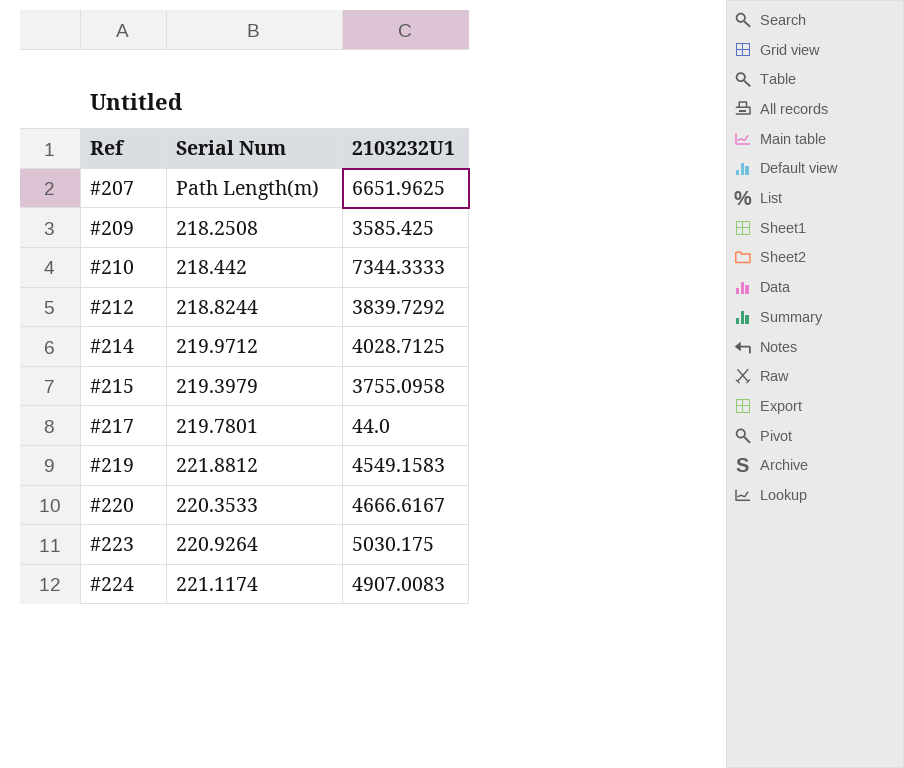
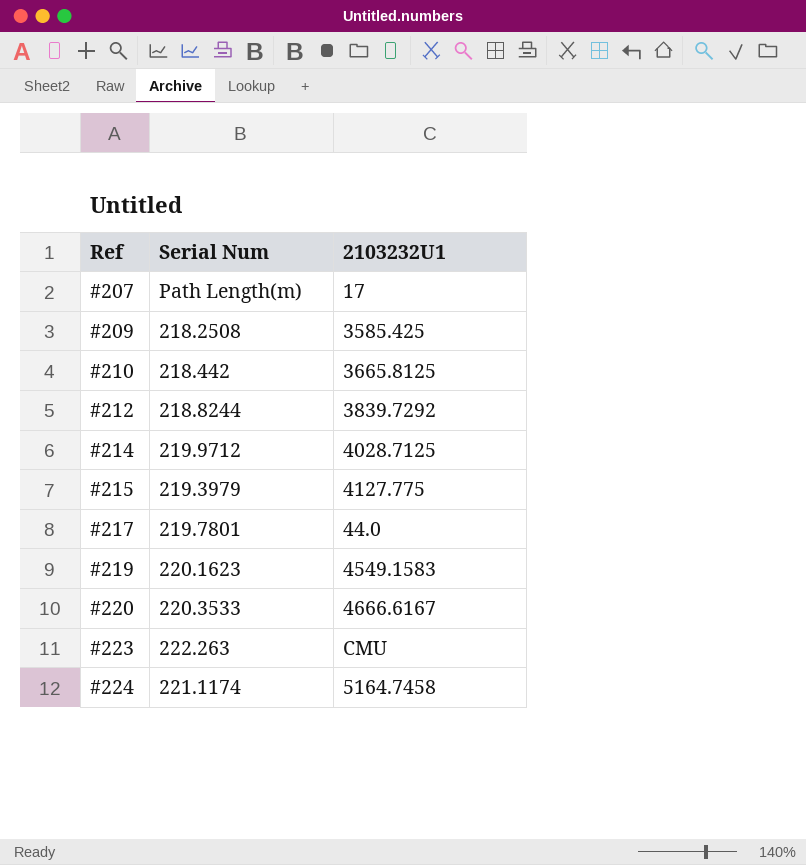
#207 | 2103232U1: 6651.9625 -> 17
#210 | 2103232U1: 7344.3333 -> 3665.8125
#215 | 2103232U1: 3755.0958 -> 4127.775
#219 | Serial Num: 221.8812 -> 220.1623
#223 | Serial Num: 220.9264 -> 222.263
#223 | 2103232U1: 5030.175 -> CMU
#224 | 2103232U1: 4907.0083 -> 5164.7458

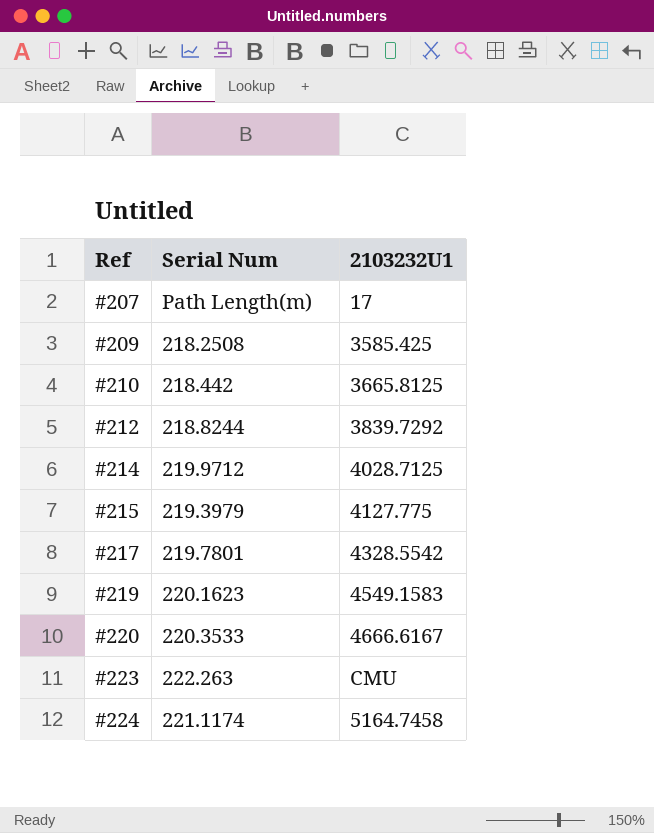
#217 | 2103232U1: 44.0 -> 4328.5542

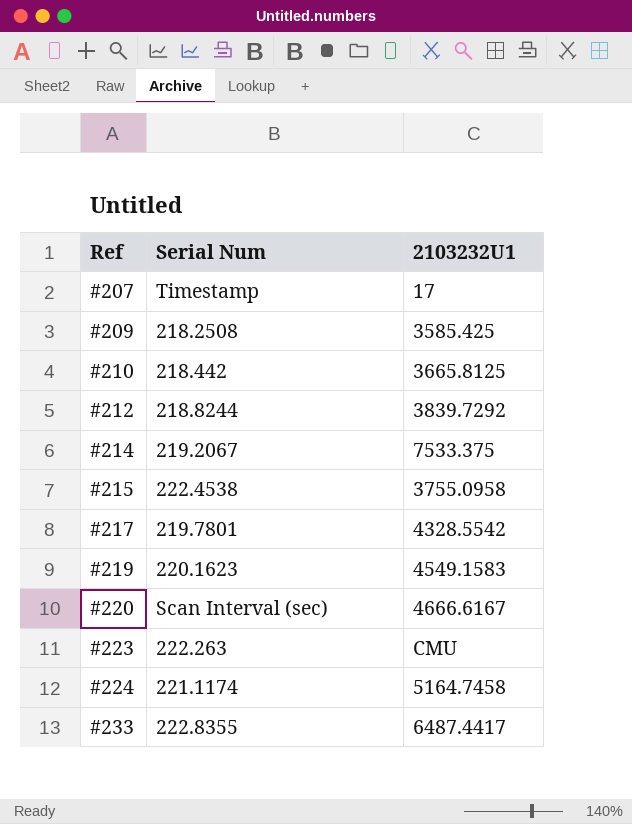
#207 | Serial Num: Path Length(m) -> Timestamp
#214 | Serial Num: 219.9712 -> 219.2067
#214 | 2103232U1: 4028.7125 -> 7533.375
#215 | Serial Num: 219.3979 -> 222.4538
#215 | 2103232U1: 4127.775 -> 3755.0958
#220 | Serial Num: 220.3533 -> Scan Interval (sec)
row #233: none -> 222.8355 | 6487.4417

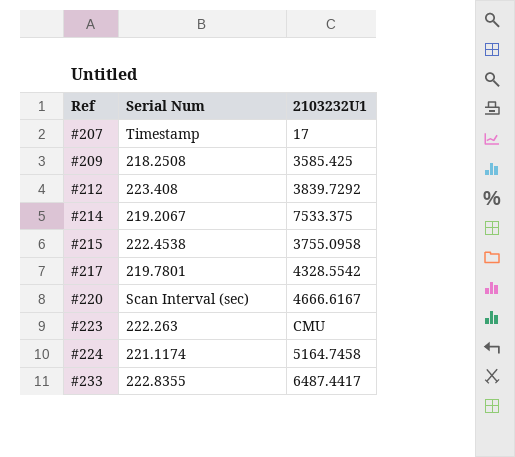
row #210: 218.442 | 3665.8125 -> none
row #219: 220.1623 | 4549.1583 -> none
#212 | Serial Num: 218.8244 -> 223.408

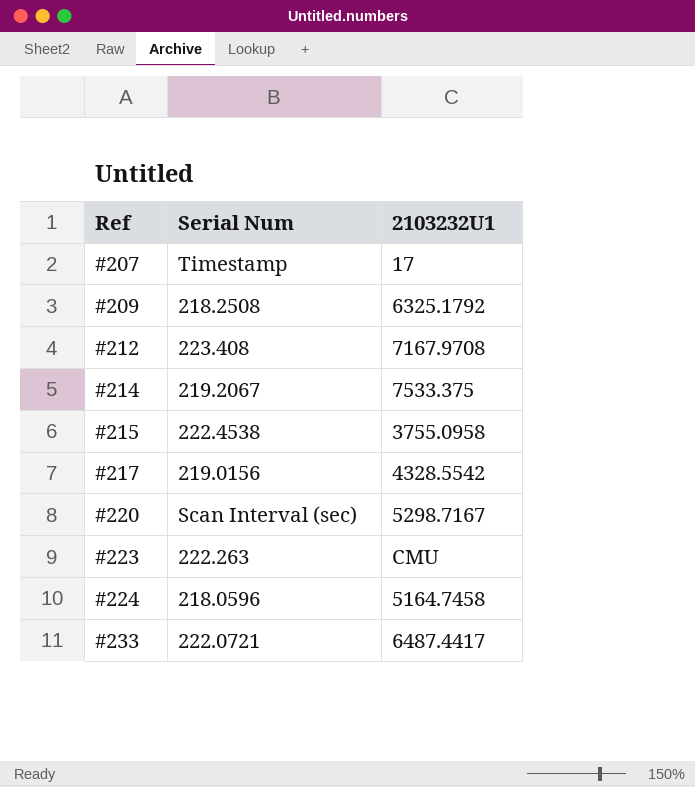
#209 | 2103232U1: 3585.425 -> 6325.1792
#212 | 2103232U1: 3839.7292 -> 7167.9708
#217 | Serial Num: 219.7801 -> 219.0156
#220 | 2103232U1: 4666.6167 -> 5298.7167
#224 | Serial Num: 221.1174 -> 218.0596
#233 | Serial Num: 222.8355 -> 222.0721

